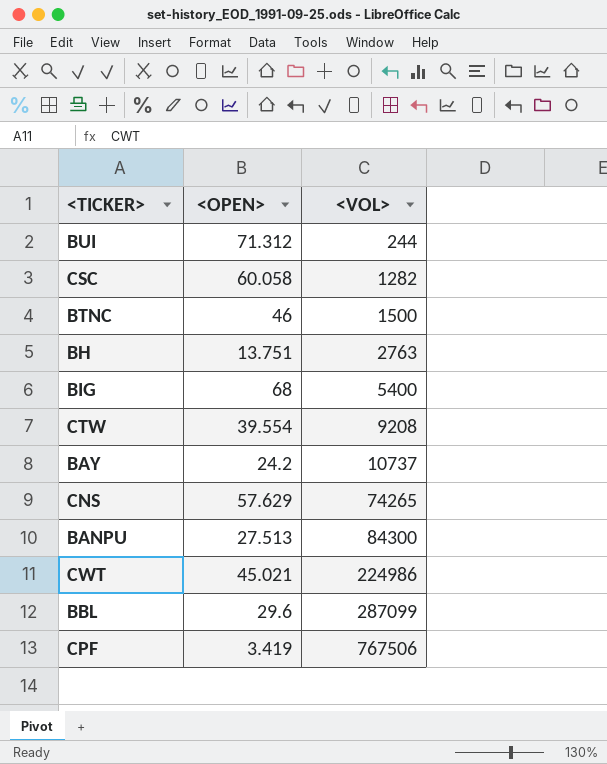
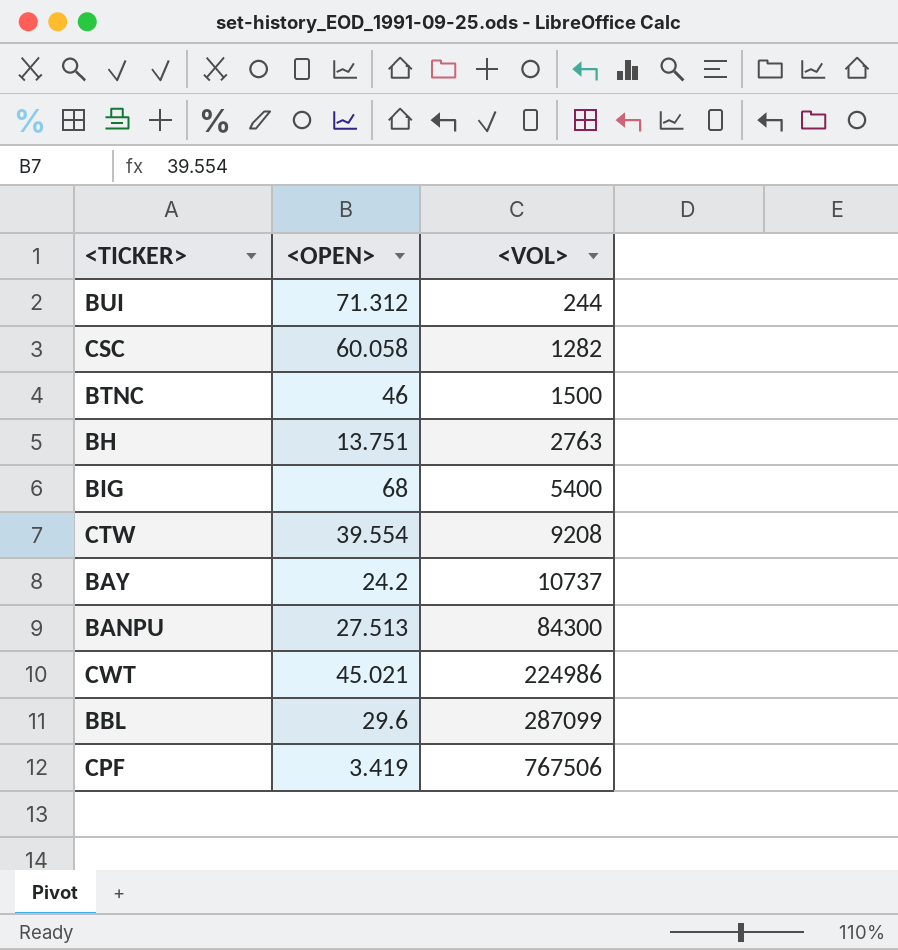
row CNS: 57.629 | 74265 -> none

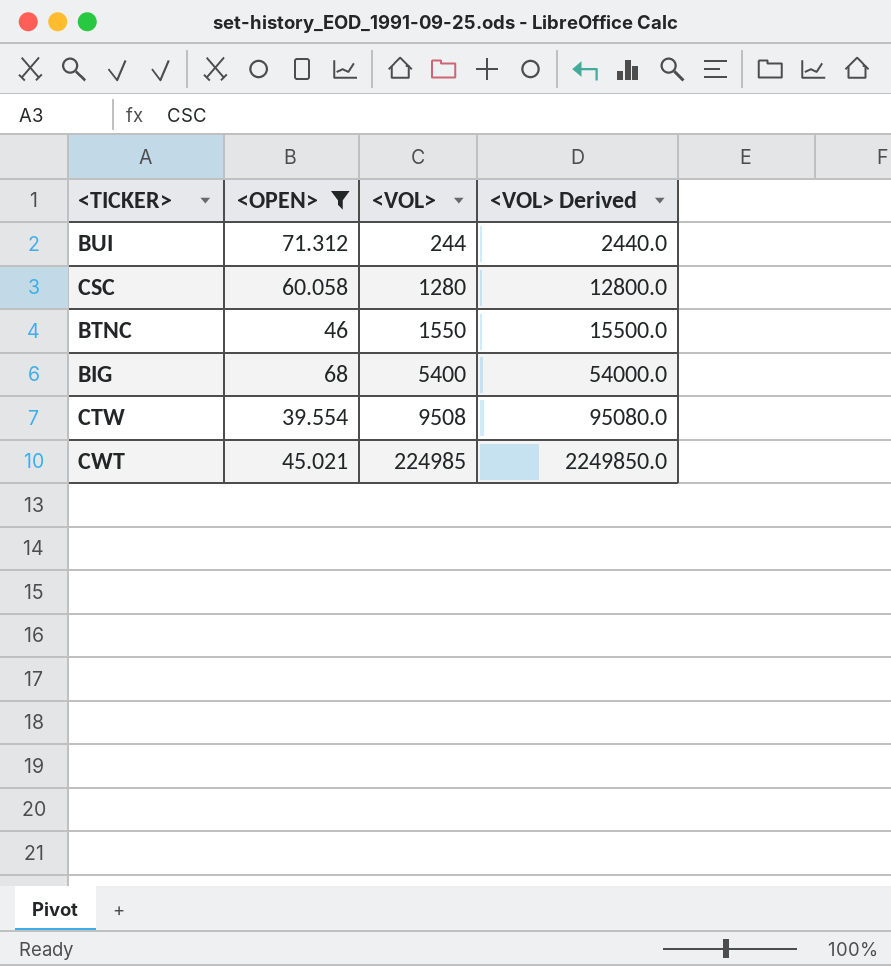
filter: none -> <OPEN> >= 39.554
column <VOL> Derived | formula: none -> [<VOL>] * 10
CSC | <VOL>: 1282 -> 1280
BTNC | <VOL>: 1500 -> 1550
CTW | <VOL>: 9208 -> 9508
CWT | <VOL>: 224986 -> 224985

